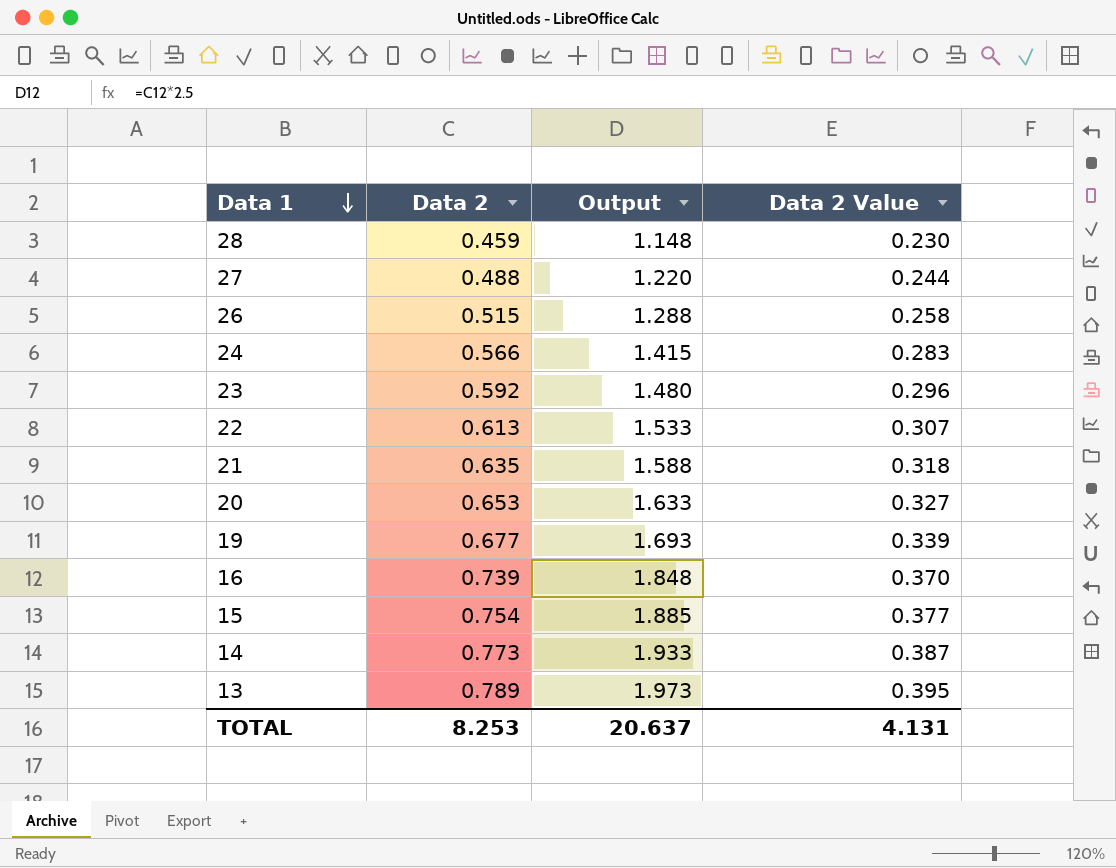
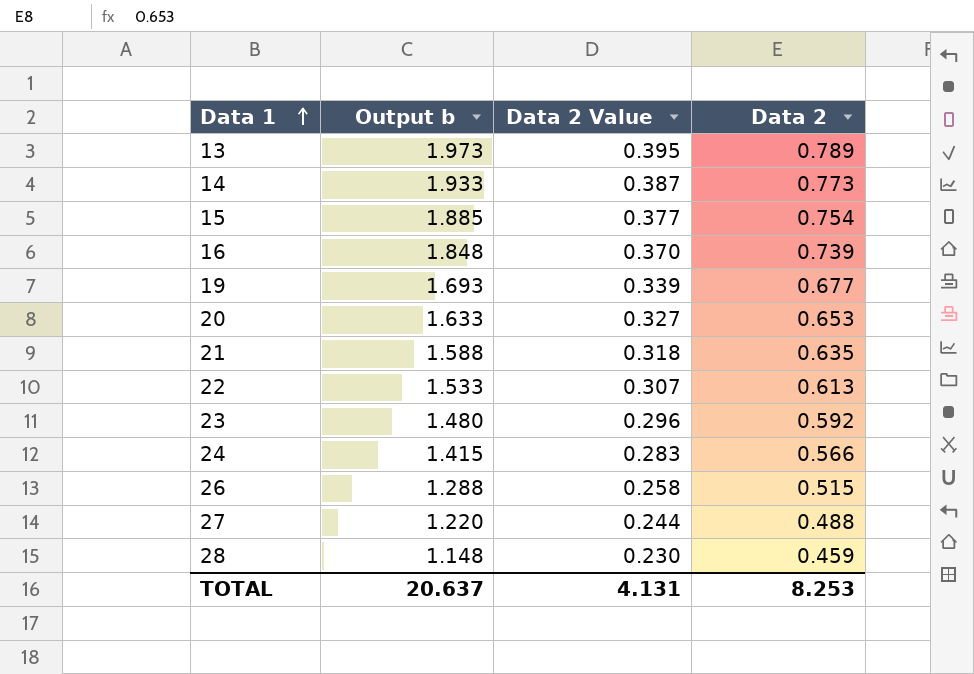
row order: Data 1 descending -> Data 1 ascending
column name: Output -> Output b
column Data 2 | position: 2 -> 4

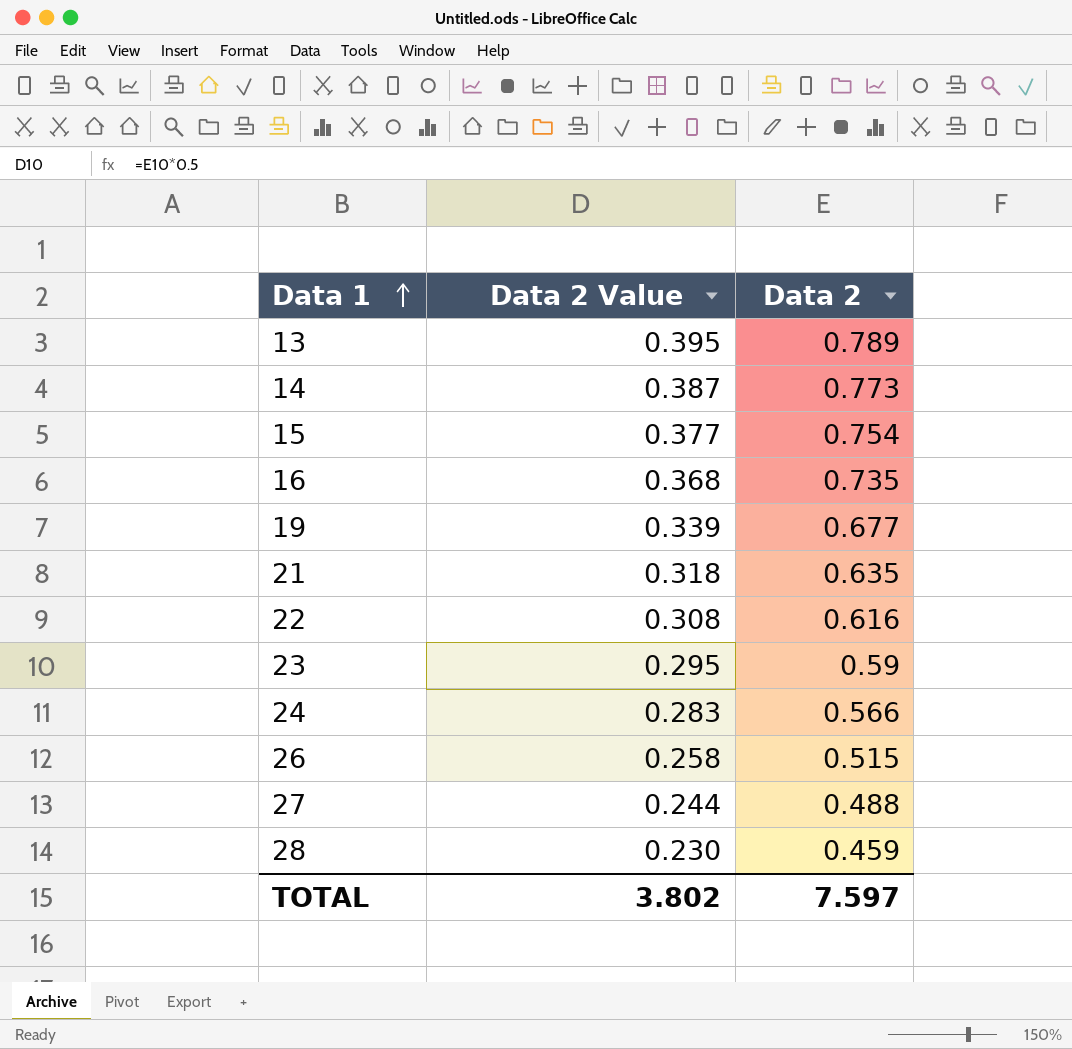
column Output b | formula: [Data 2] * 2.5 -> none
row 20: 1.633 | 0.327 | 0.653 -> none
16 | Data 2 Value: 0.370 -> 0.368
16 | Data 2: 0.739 -> 0.735
22 | Data 2 Value: 0.307 -> 0.308
22 | Data 2: 0.613 -> 0.616
23 | Data 2 Value: 0.296 -> 0.295
23 | Data 2: 0.592 -> 0.59
TOTAL | Data 2 Value: 4.131 -> 3.802
TOTAL | Data 2: 8.253 -> 7.597

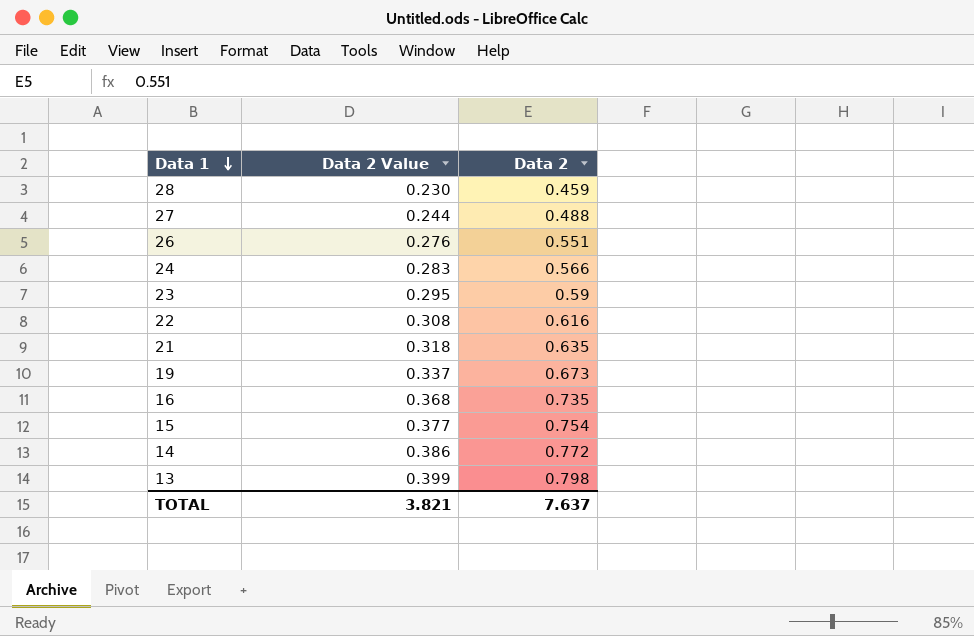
row order: Data 1 ascending -> Data 1 descending
26 | Data 2 Value: 0.258 -> 0.276
26 | Data 2: 0.515 -> 0.551
19 | Data 2 Value: 0.339 -> 0.337
19 | Data 2: 0.677 -> 0.673
14 | Data 2 Value: 0.387 -> 0.386
14 | Data 2: 0.773 -> 0.772
13 | Data 2 Value: 0.395 -> 0.399
13 | Data 2: 0.789 -> 0.798
TOTAL | Data 2 Value: 3.802 -> 3.821
TOTAL | Data 2: 7.597 -> 7.637

